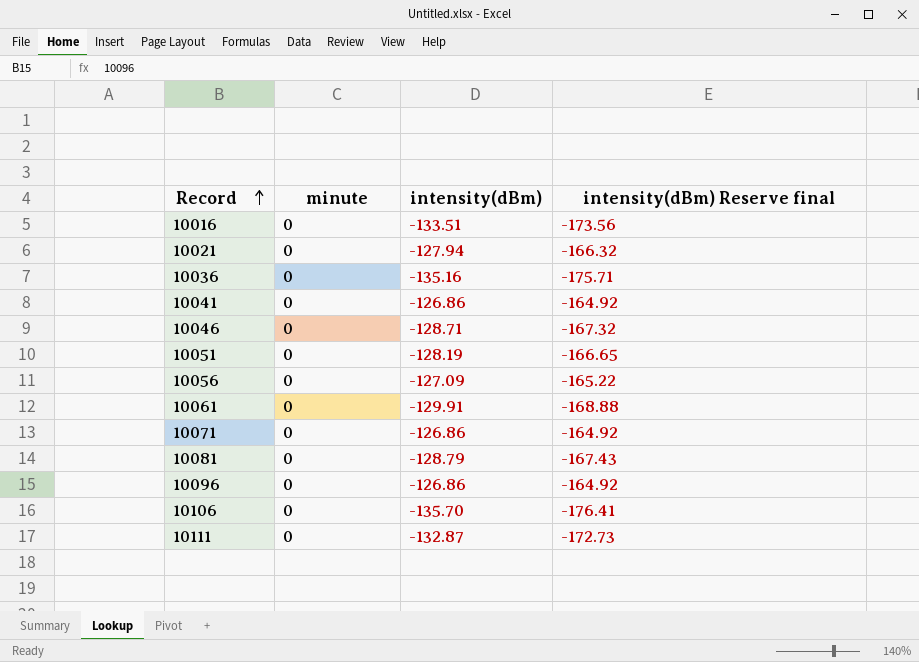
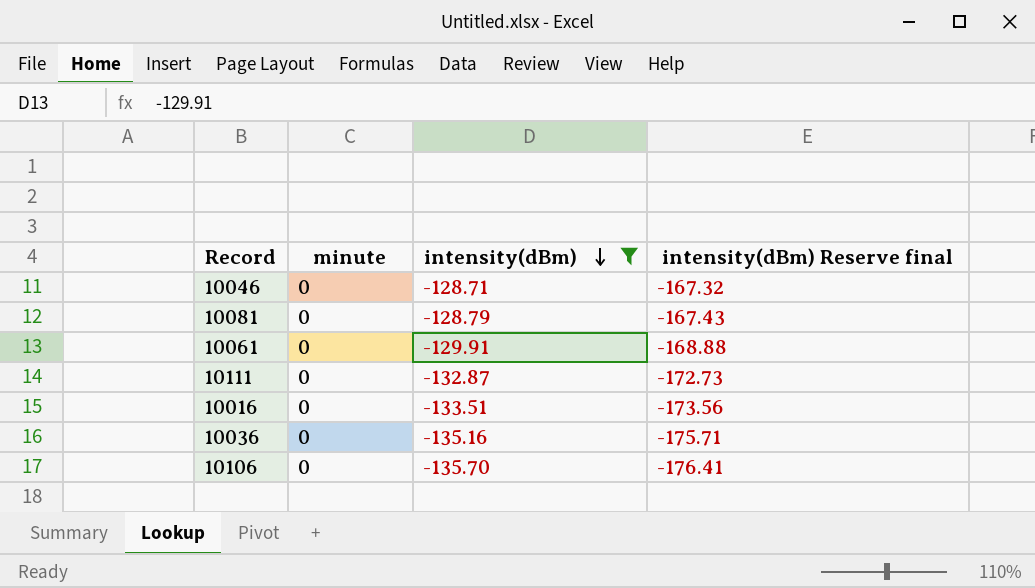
filter: none -> intensity(dBm) <= -128.71
row order: Record ascending -> intensity(dBm) descending

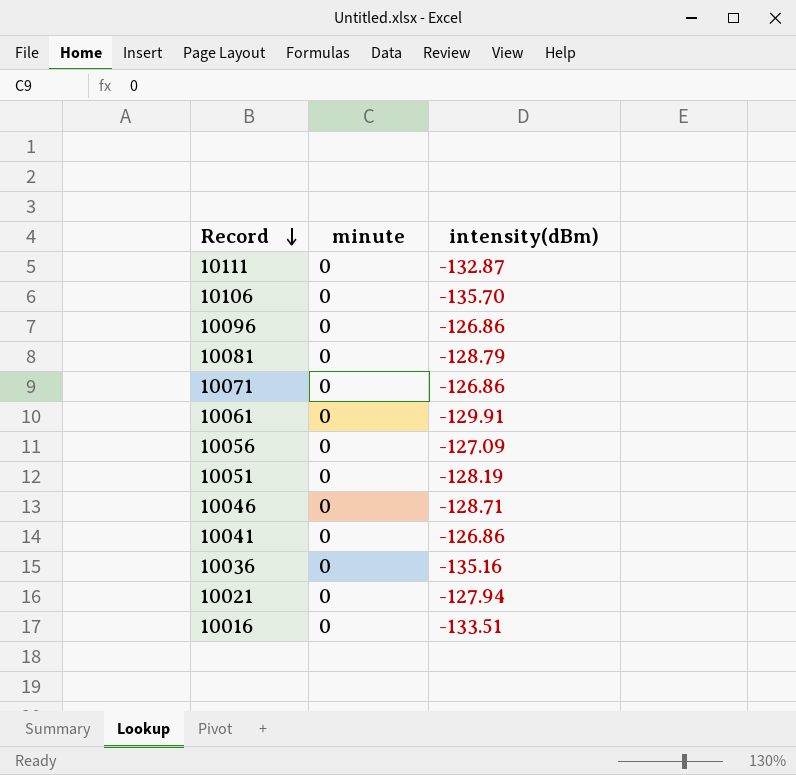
filter: intensity(dBm) <= -128.71 -> none
row order: intensity(dBm) descending -> Record descending
column intensity(dBm) Reserve final | formula: [intensity(dBm)] * 1.3 -> none

